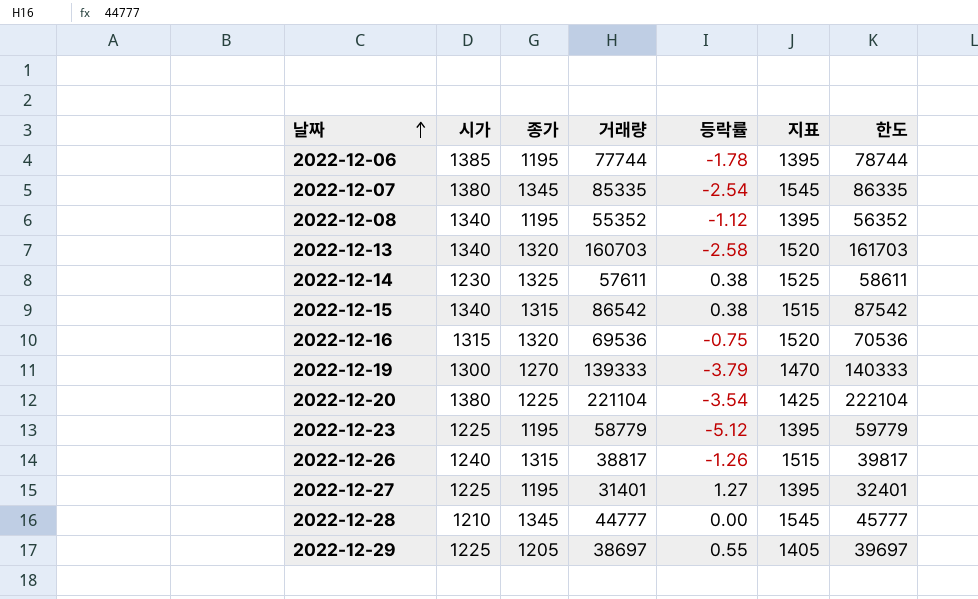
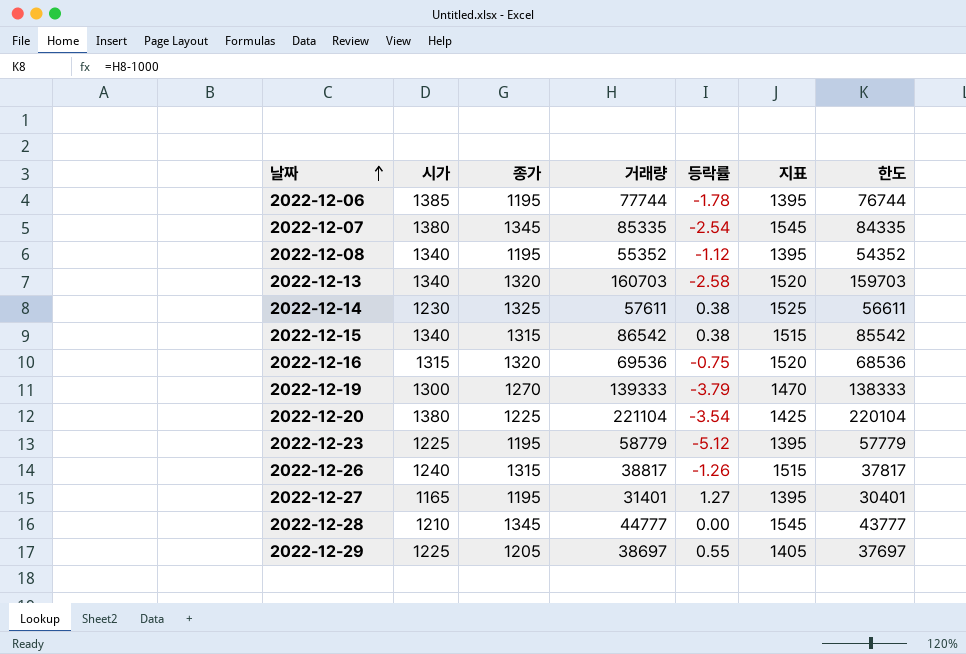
column 한도 | formula: [거래량] + 1000 -> [거래량] - 1000
2022-12-27 | 시가: 1225 -> 1165

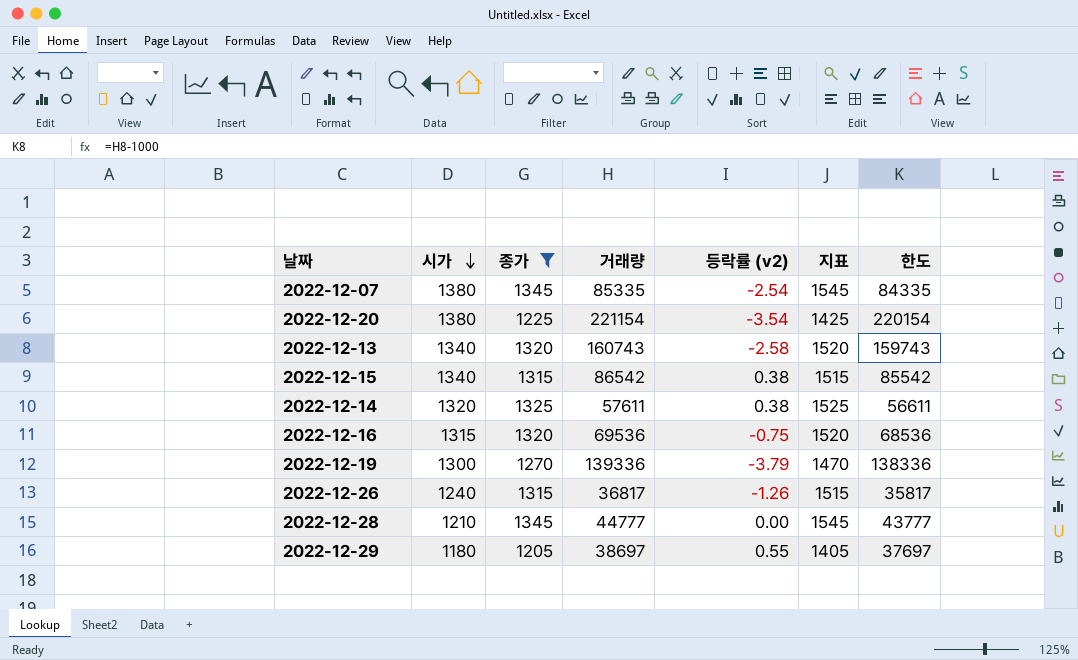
filter: none -> 종가 != 1195
row order: 날짜 ascending -> 시가 descending
column name: 등락률 -> 등락률 (v2)
2022-12-20 | 거래량: 221104 -> 221154
2022-12-20 | 한도: 220104 -> 220154
2022-12-13 | 거래량: 160703 -> 160743
2022-12-13 | 한도: 159703 -> 159743
2022-12-14 | 시가: 1230 -> 1320
2022-12-19 | 거래량: 139333 -> 139336
2022-12-19 | 한도: 138333 -> 138336
2022-12-26 | 거래량: 38817 -> 36817
2022-12-26 | 한도: 37817 -> 35817
2022-12-29 | 시가: 1225 -> 1180

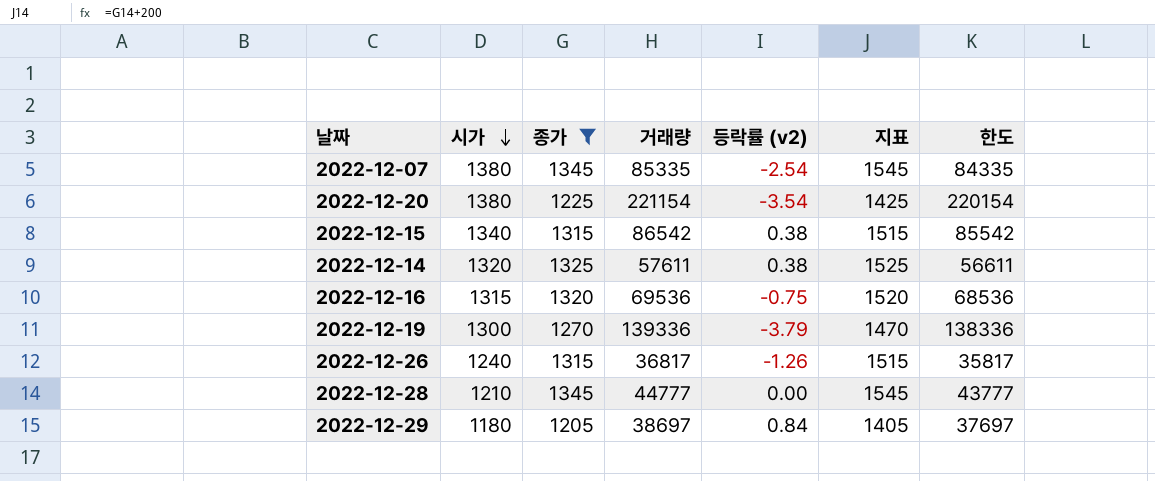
row 2022-12-13: 1340 | 1320 | 160743 | -2.58 | 1520 | 159743 -> none
2022-12-29 | 등락률 (v2): 0.55 -> 0.84

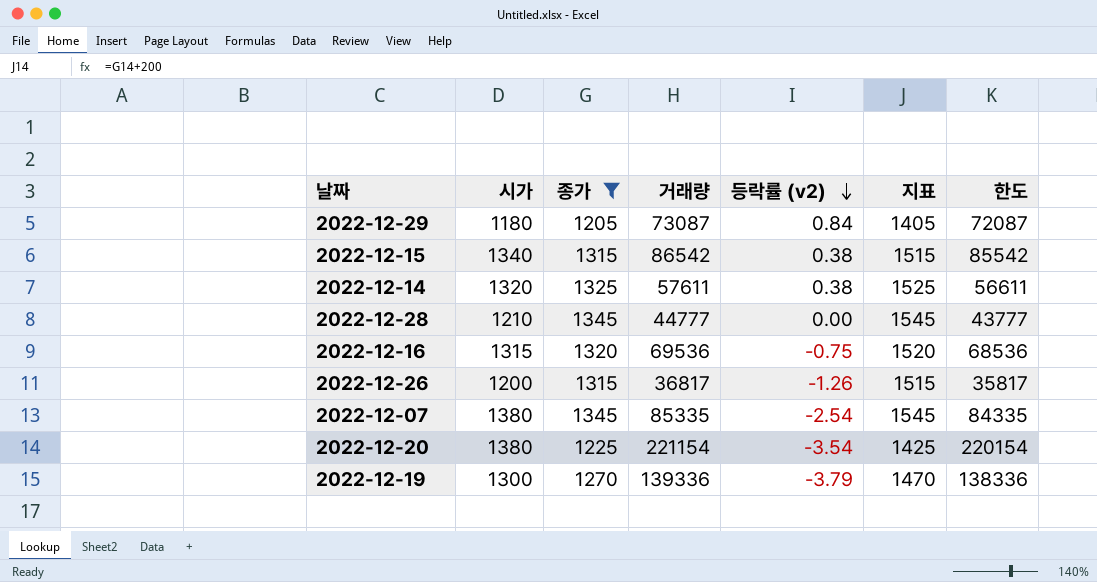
row order: 시가 descending -> 등락률 (v2) descending
2022-12-29 | 거래량: 38697 -> 73087
2022-12-29 | 한도: 37697 -> 72087
2022-12-26 | 시가: 1240 -> 1200

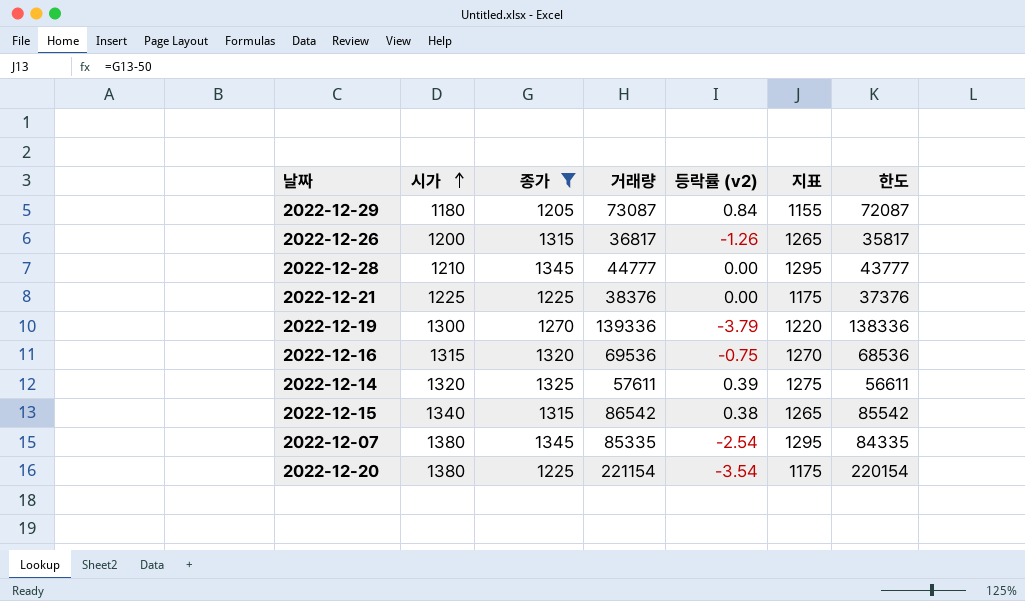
row order: 등락률 (v2) descending -> 시가 ascending
column 지표 | formula: [종가] + 200 -> [종가] - 50
row 2022-12-21: none -> 1225 | 1225 | 38376 | 0.00 | 1175 | 37376
2022-12-14 | 등락률 (v2): 0.38 -> 0.39

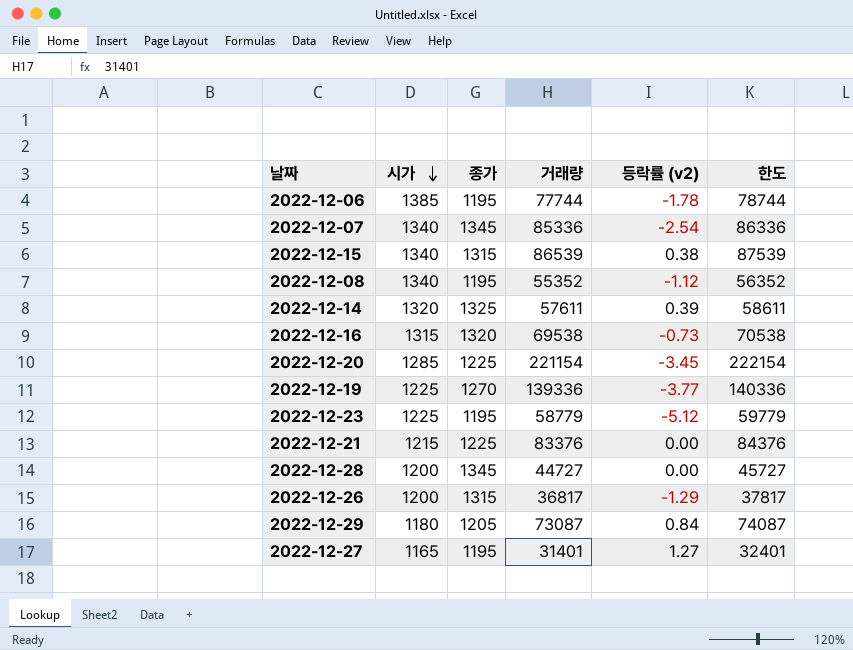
filter: 종가 != 1195 -> none
row order: 시가 ascending -> 시가 descending
column 지표 | formula: [종가] - 50 -> none
column 한도 | formula: [거래량] - 1000 -> [거래량] + 1000
2022-12-07 | 시가: 1380 -> 1340
2022-12-07 | 거래량: 85335 -> 85336
2022-12-15 | 거래량: 86542 -> 86539
2022-12-16 | 거래량: 69536 -> 69538
2022-12-16 | 등락률 (v2): -0.75 -> -0.73
2022-12-20 | 시가: 1380 -> 1285
2022-12-20 | 등락률 (v2): -3.54 -> -3.45
2022-12-19 | 시가: 1300 -> 1225
2022-12-19 | 등락률 (v2): -3.79 -> -3.77
2022-12-21 | 시가: 1225 -> 1215
2022-12-21 | 거래량: 38376 -> 83376
2022-12-28 | 시가: 1210 -> 1200
2022-12-28 | 거래량: 44777 -> 44727
2022-12-26 | 등락률 (v2): -1.26 -> -1.29

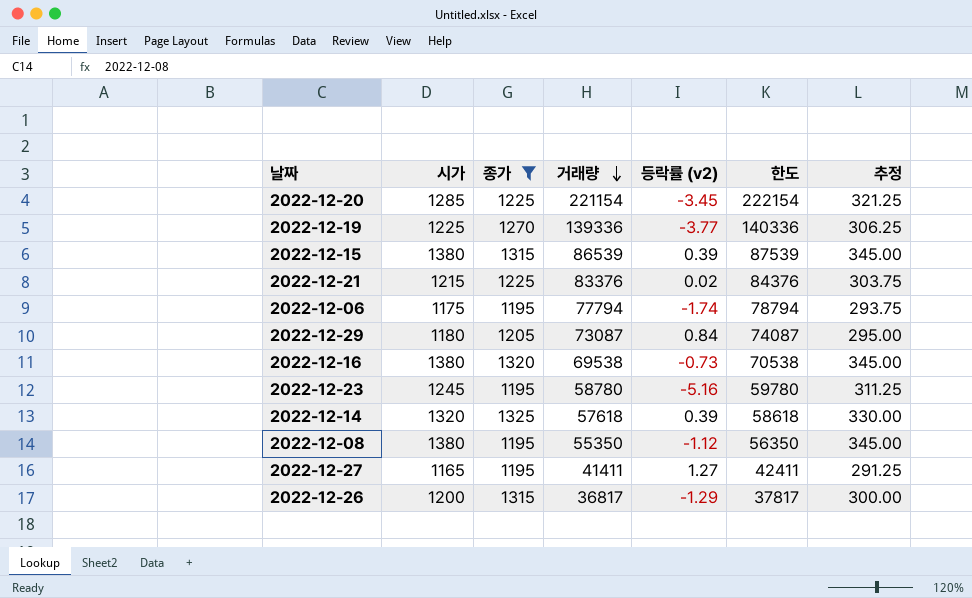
filter: none -> 종가 != 1345
row order: 시가 descending -> 거래량 descending
column 추정 | formula: none -> [시가] * 0.25
2022-12-15 | 시가: 1340 -> 1380
2022-12-15 | 등락률 (v2): 0.38 -> 0.39
2022-12-21 | 등락률 (v2): 0.00 -> 0.02
2022-12-06 | 시가: 1385 -> 1175
2022-12-06 | 거래량: 77744 -> 77794
2022-12-06 | 등락률 (v2): -1.78 -> -1.74
2022-12-06 | 한도: 78744 -> 78794
2022-12-16 | 시가: 1315 -> 1380
2022-12-23 | 시가: 1225 -> 1245
2022-12-23 | 거래량: 58779 -> 58780
2022-12-23 | 등락률 (v2): -5.12 -> -5.16
2022-12-23 | 한도: 59779 -> 59780
2022-12-14 | 거래량: 57611 -> 57618
2022-12-14 | 한도: 58611 -> 58618
2022-12-08 | 시가: 1340 -> 1380
2022-12-08 | 거래량: 55352 -> 55350
2022-12-08 | 한도: 56352 -> 56350
2022-12-27 | 거래량: 31401 -> 41411
2022-12-27 | 한도: 32401 -> 42411

